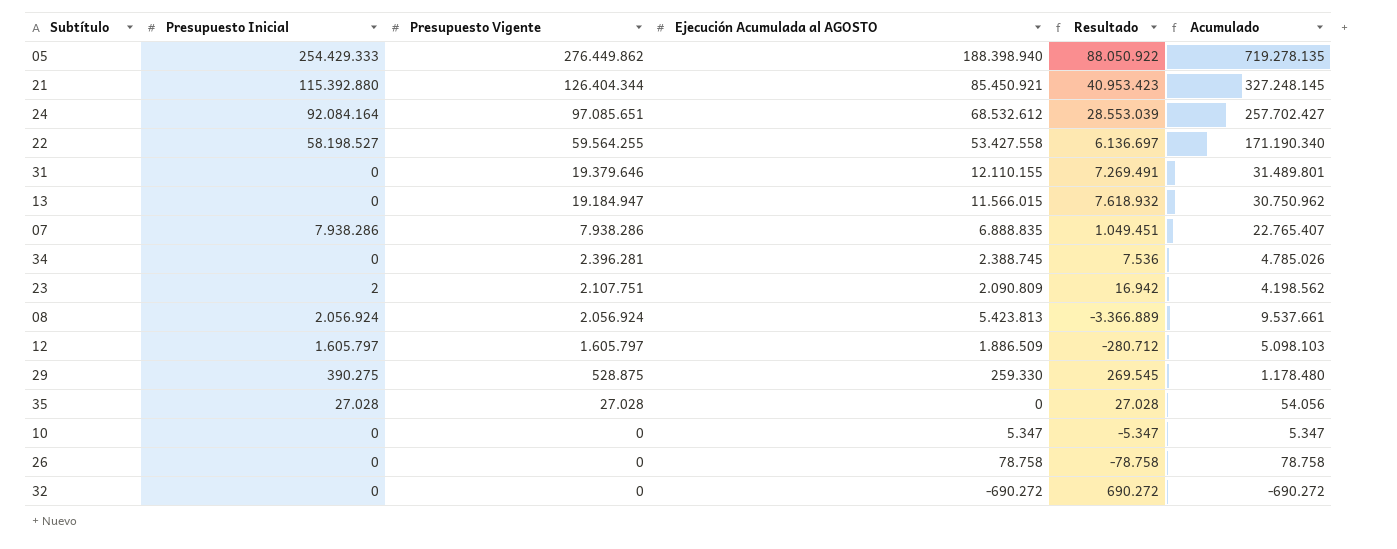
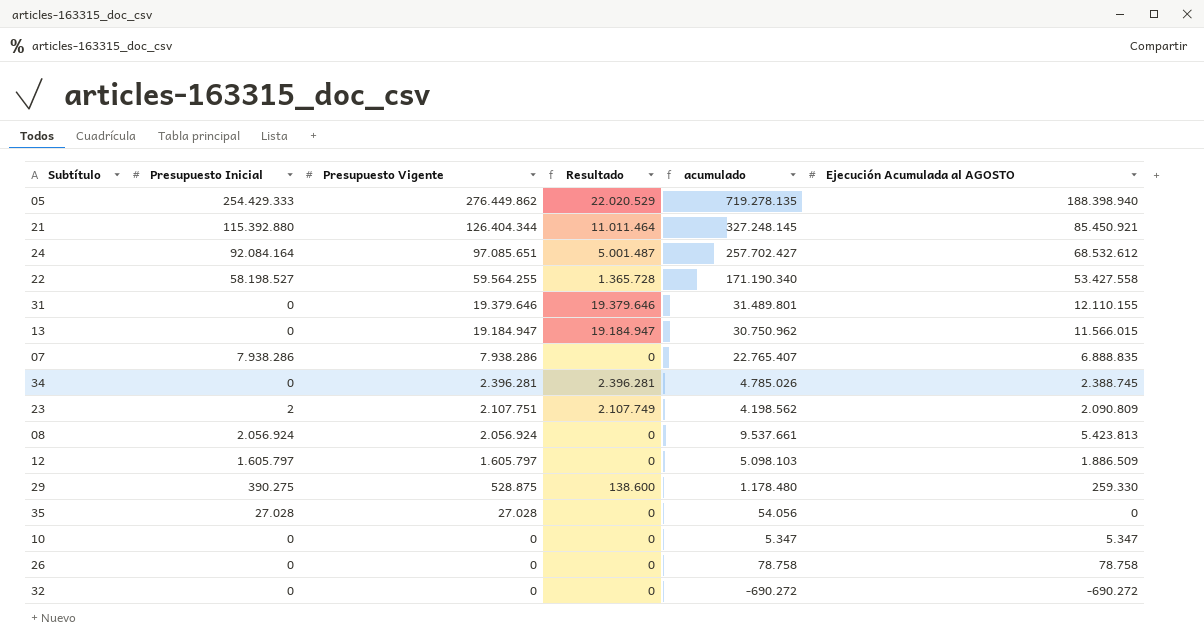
column Resultado | formula: [Presupuesto Vigente] - [Ejecución Acumulada al AGOSTO] -> [Presupuesto Vigente] - [Presupuesto Inicial]
column name: Acumulado -> acumulado
column Ejecución Acumulada al AGOSTO | position: 4 -> 6

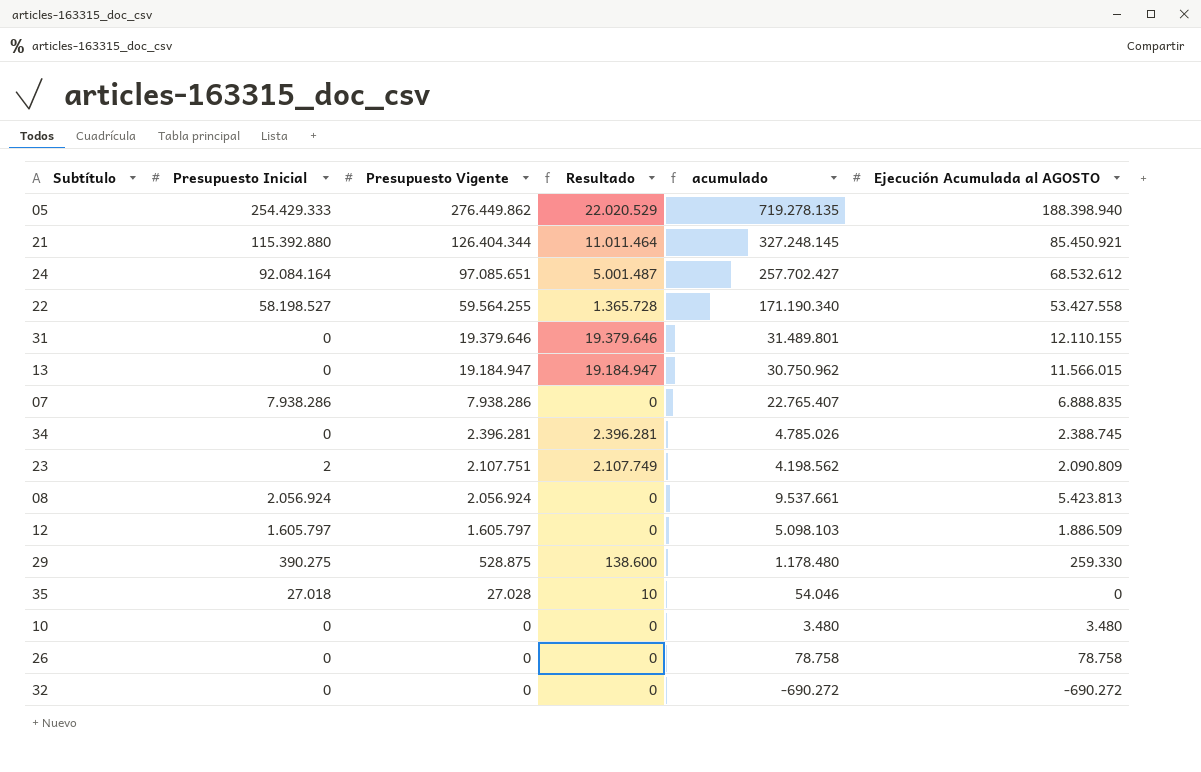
35 | Presupuesto Inicial: 27.028 -> 27.018
35 | Resultado: 0 -> 10
35 | acumulado: 54.056 -> 54.046
10 | acumulado: 5.347 -> 3.480
10 | Ejecución Acumulada al AGOSTO: 5.347 -> 3.480

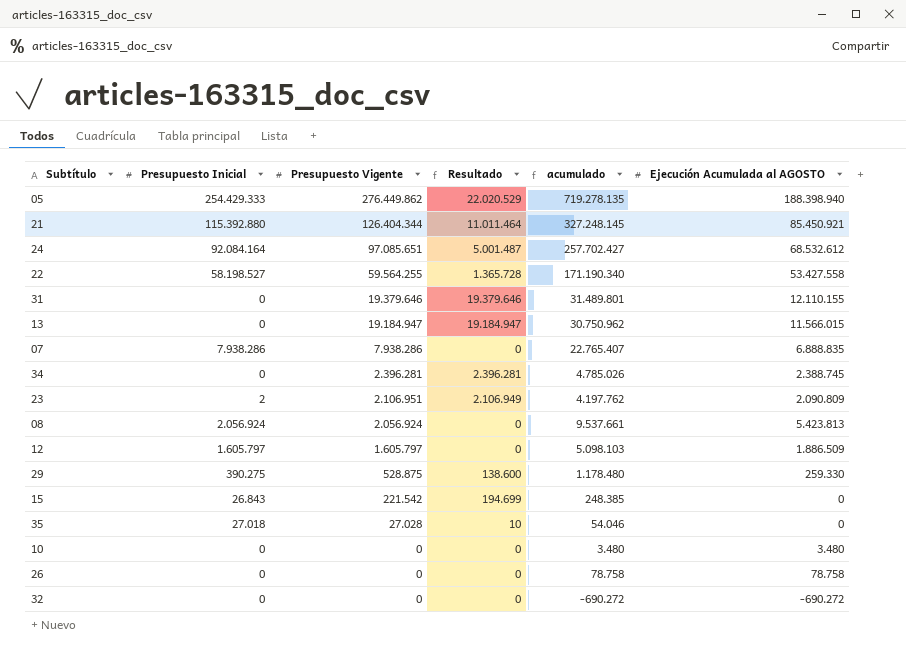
23 | Presupuesto Vigente: 2.107.751 -> 2.106.951
23 | Resultado: 2.107.749 -> 2.106.949
23 | acumulado: 4.198.562 -> 4.197.762
row 15: none -> 26.843 | 221.542 | 194.699 | 248.385 | 0

